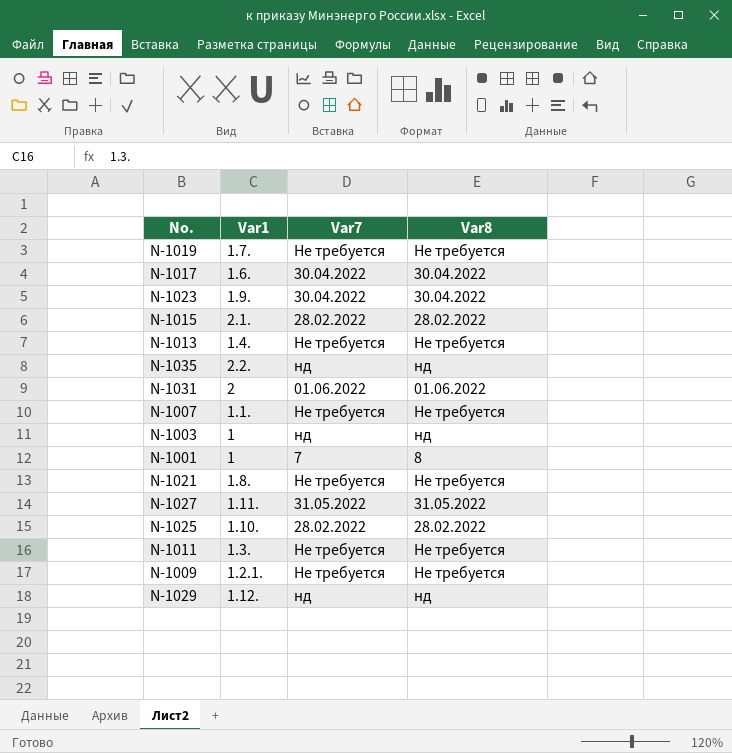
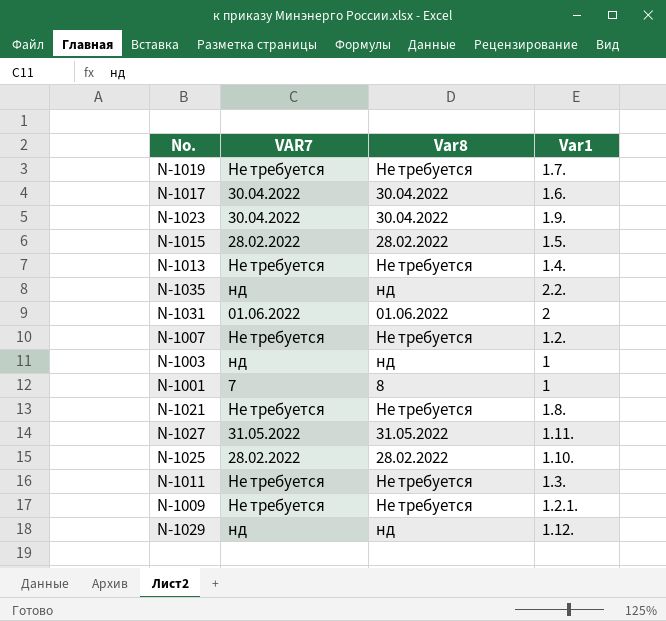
column name: Var7 -> VAR7
column Var1 | position: 2 -> 4
N-1015 | Var1: 2.1. -> 1.5.
N-1007 | Var1: 1.1. -> 1.2.

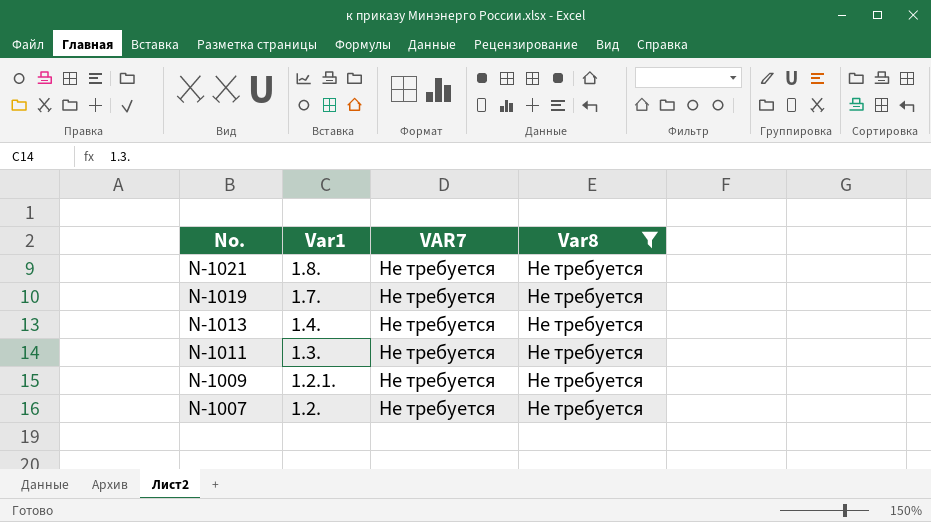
filter: none -> Var8 = Не требуется
row order: none -> No. descending
column Var1 | position: 4 -> 2

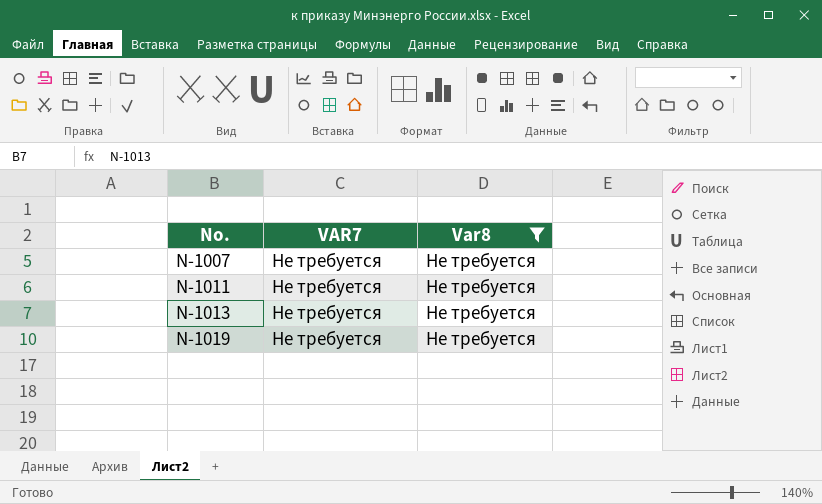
row order: No. descending -> No. ascending
column Var1 | position: 2 -> none
row N-1021: 1.8. | Не требуется | Не требуется -> none
row N-1009: 1.2.1. | Не требуется | Не требуется -> none

